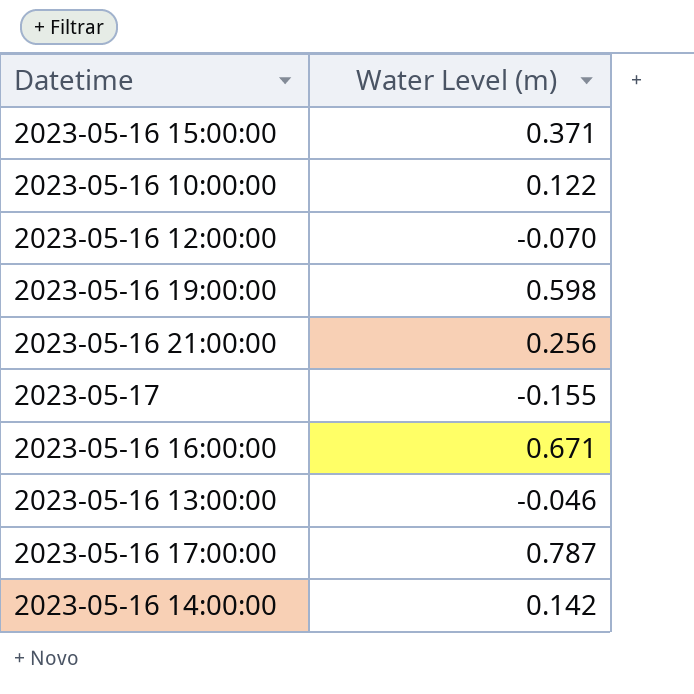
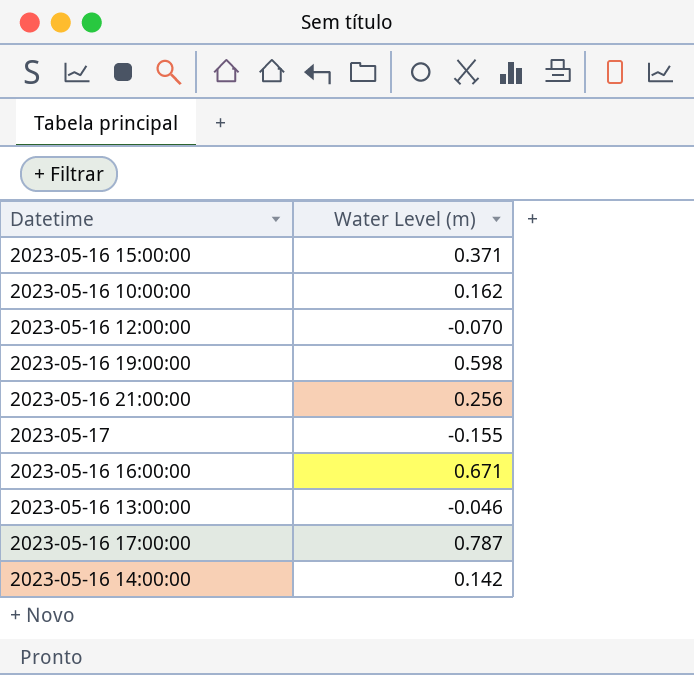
2023-05-16 10:00:00 | Water Level (m): 0.122 -> 0.162

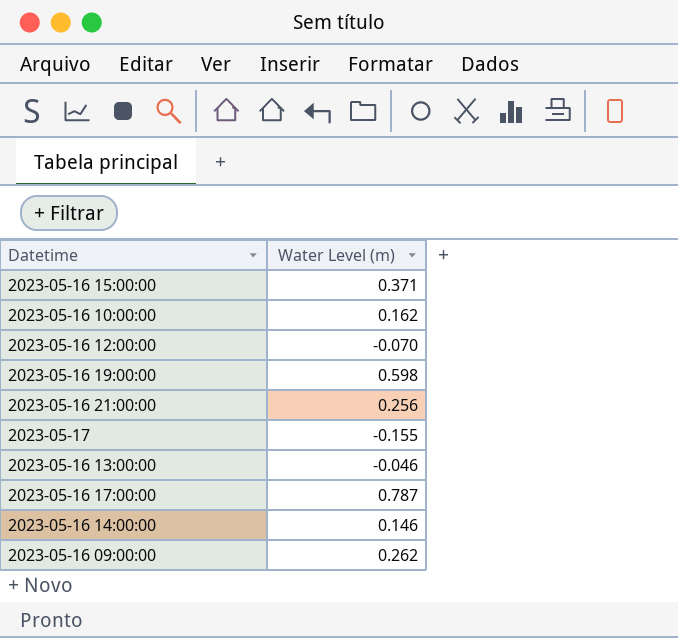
row 2023-05-16 16:00:00: 0.671 -> none
2023-05-16 14:00:00 | Water Level (m): 0.142 -> 0.146
row 2023-05-16 09:00:00: none -> 0.262

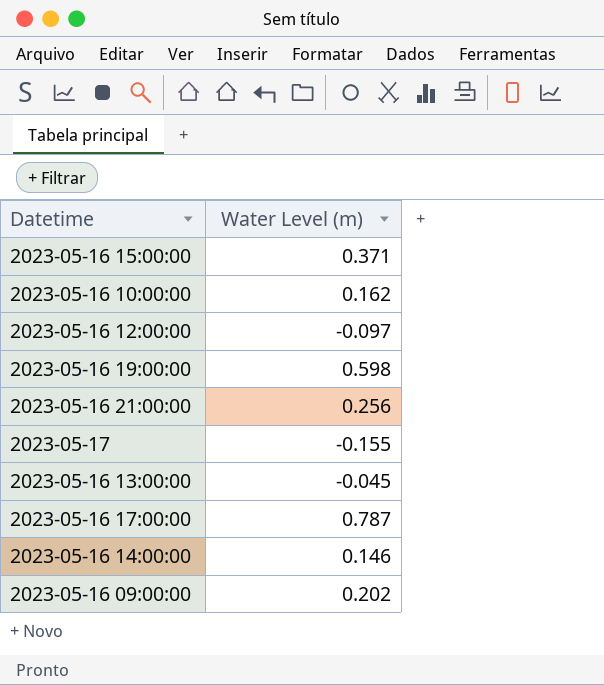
2023-05-16 12:00:00 | Water Level (m): -0.070 -> -0.097
2023-05-16 13:00:00 | Water Level (m): -0.046 -> -0.045
2023-05-16 09:00:00 | Water Level (m): 0.262 -> 0.202

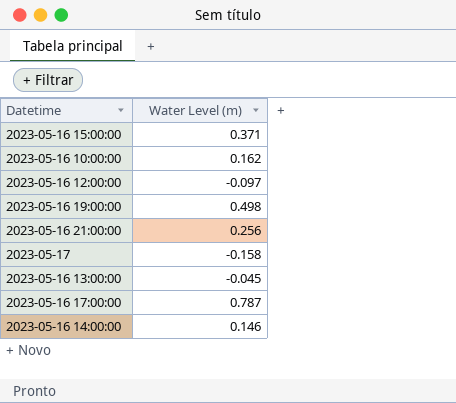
row 2023-05-16 09:00:00: 0.202 -> none
2023-05-16 19:00:00 | Water Level (m): 0.598 -> 0.498
2023-05-17 | Water Level (m): -0.155 -> -0.158

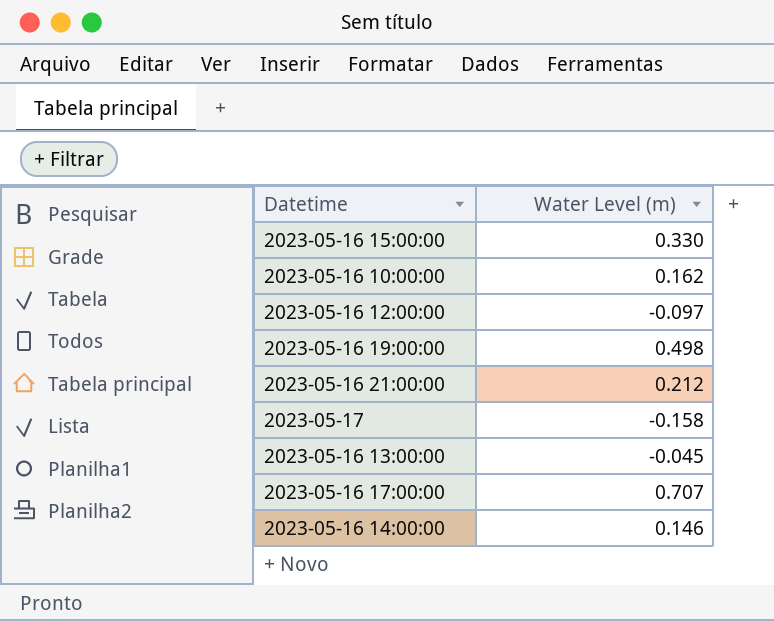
2023-05-16 15:00:00 | Water Level (m): 0.371 -> 0.330
2023-05-16 21:00:00 | Water Level (m): 0.256 -> 0.212
2023-05-16 17:00:00 | Water Level (m): 0.787 -> 0.707

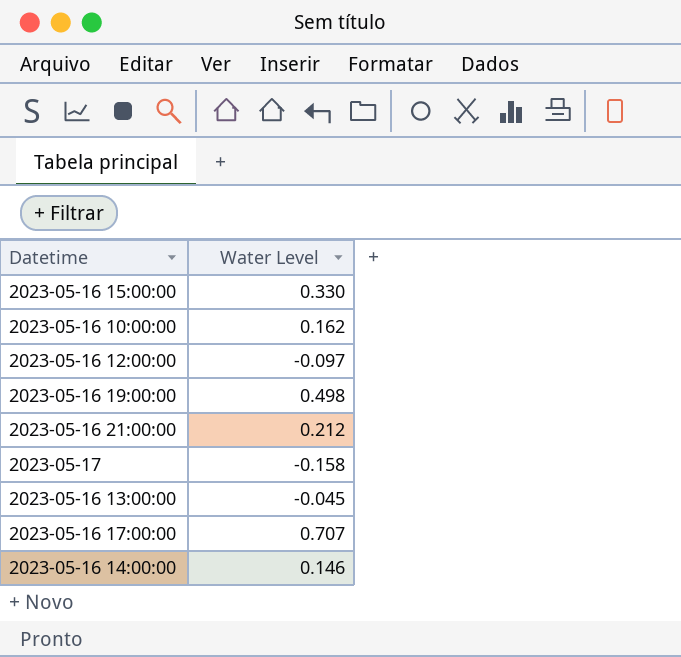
column name: Water Level (m) -> Water Level

